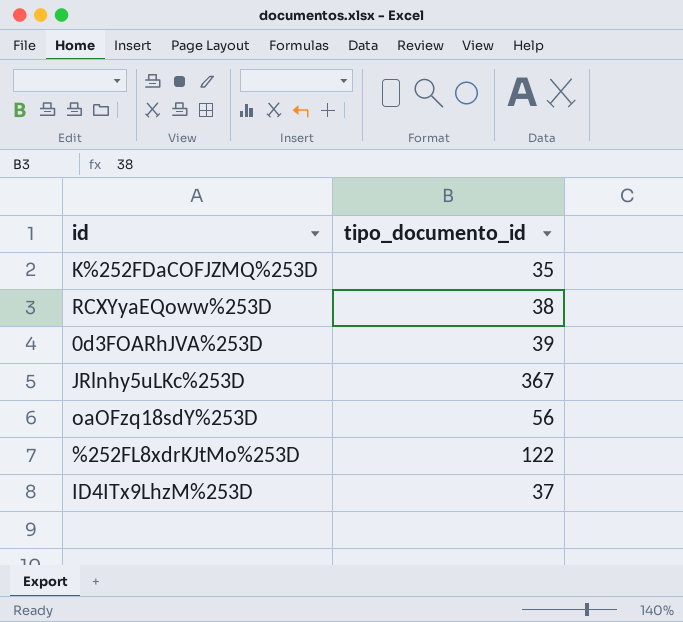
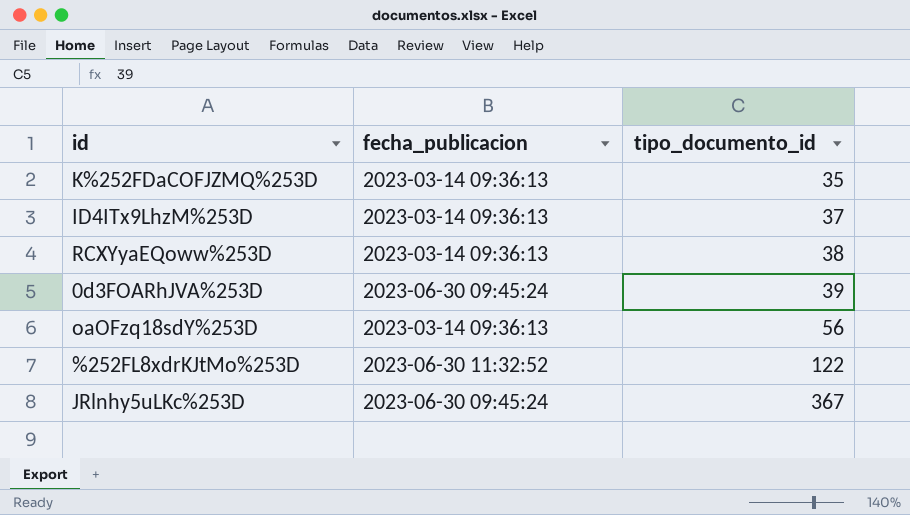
row order: none -> tipo_documento_id ascending
column fecha_publicacion | position: none -> 2

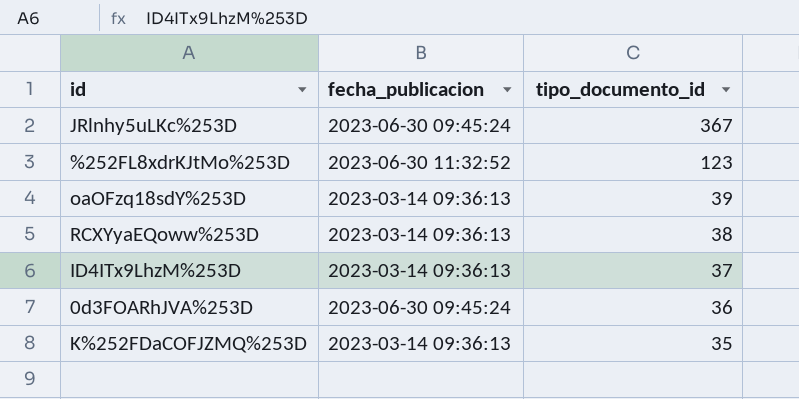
row order: tipo_documento_id ascending -> tipo_documento_id descending
%252FL8xdrKJtMo%253D | tipo_documento_id: 122 -> 123
oaOFzq18sdY%253D | tipo_documento_id: 56 -> 39
0d3FOARhJVA%253D | tipo_documento_id: 39 -> 36

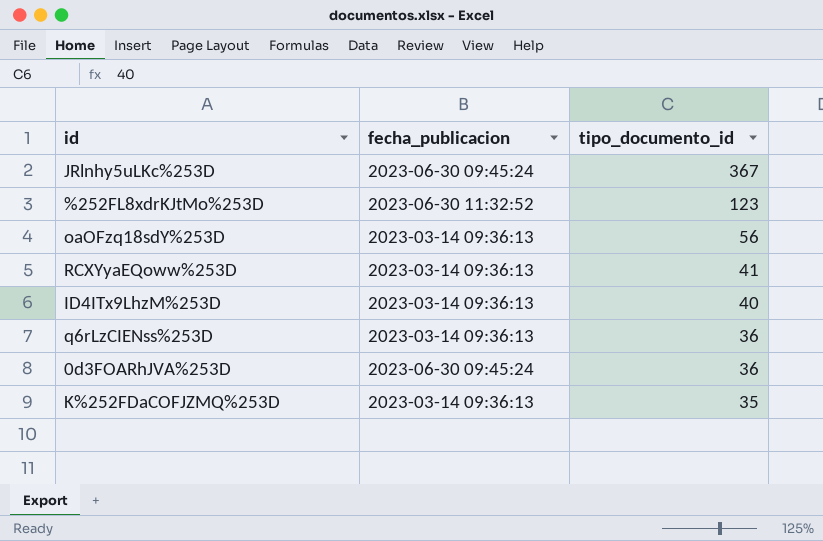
oaOFzq18sdY%253D | tipo_documento_id: 39 -> 56
RCXYyaEQoww%253D | tipo_documento_id: 38 -> 41
ID4ITx9LhzM%253D | tipo_documento_id: 37 -> 40
row q6rLzCIENss%253D: none -> 2023-03-14 09:36:13 | 36

